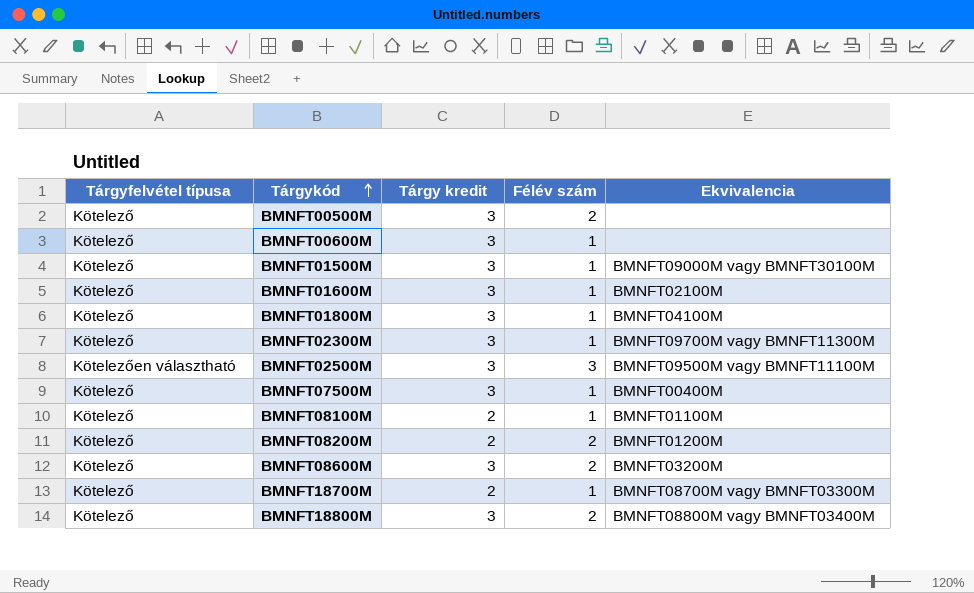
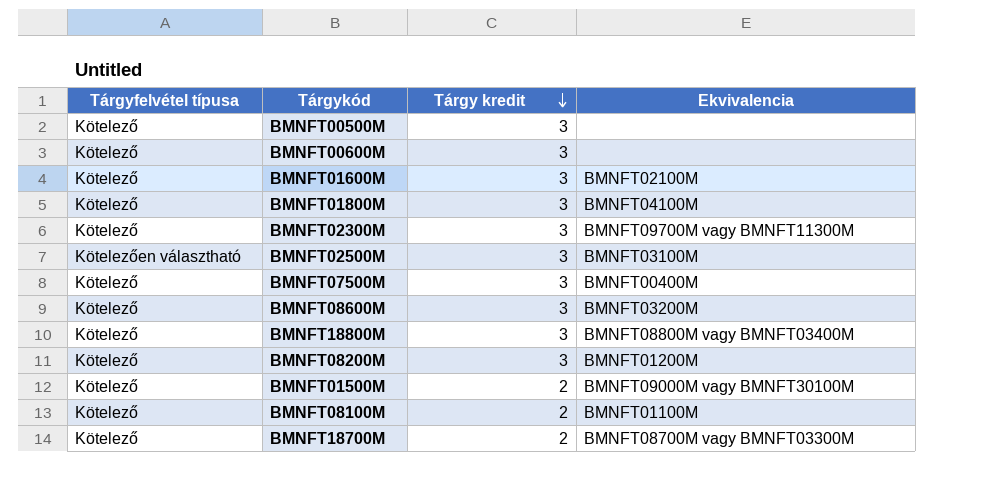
row order: Tárgykód ascending -> Tárgy kredit descending
column Félév szám | position: 4 -> none
BMNFT02500M | Ekvivalencia: BMNFT09500M vagy BMNFT11100M -> BMNFT03100M
BMNFT08200M | Tárgy kredit: 2 -> 3
BMNFT01500M | Tárgy kredit: 3 -> 2

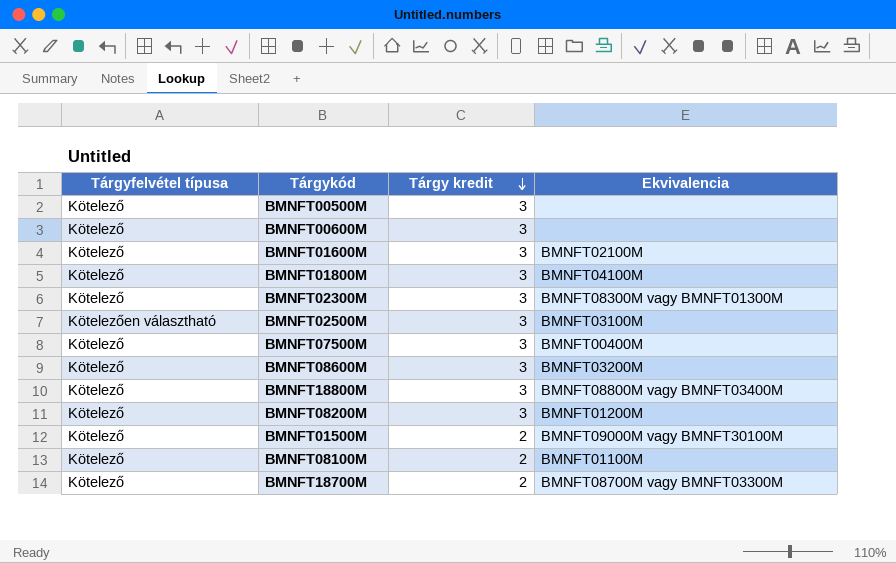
BMNFT02300M | Ekvivalencia: BMNFT09700M vagy BMNFT11300M -> BMNFT08300M vagy BMNFT01300M

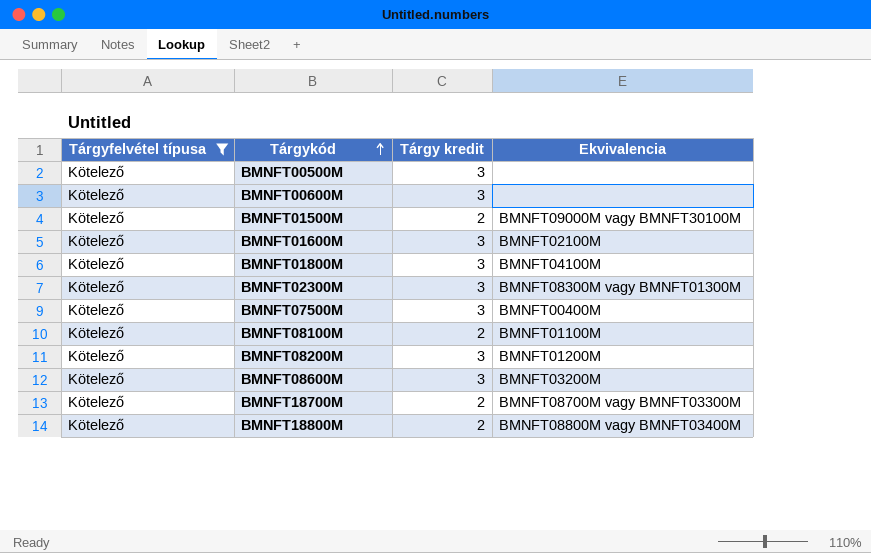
filter: none -> Tárgyfelvétel típusa = Kötelező
row order: Tárgy kredit descending -> Tárgykód ascending
BMNFT18800M | Tárgy kredit: 3 -> 2

